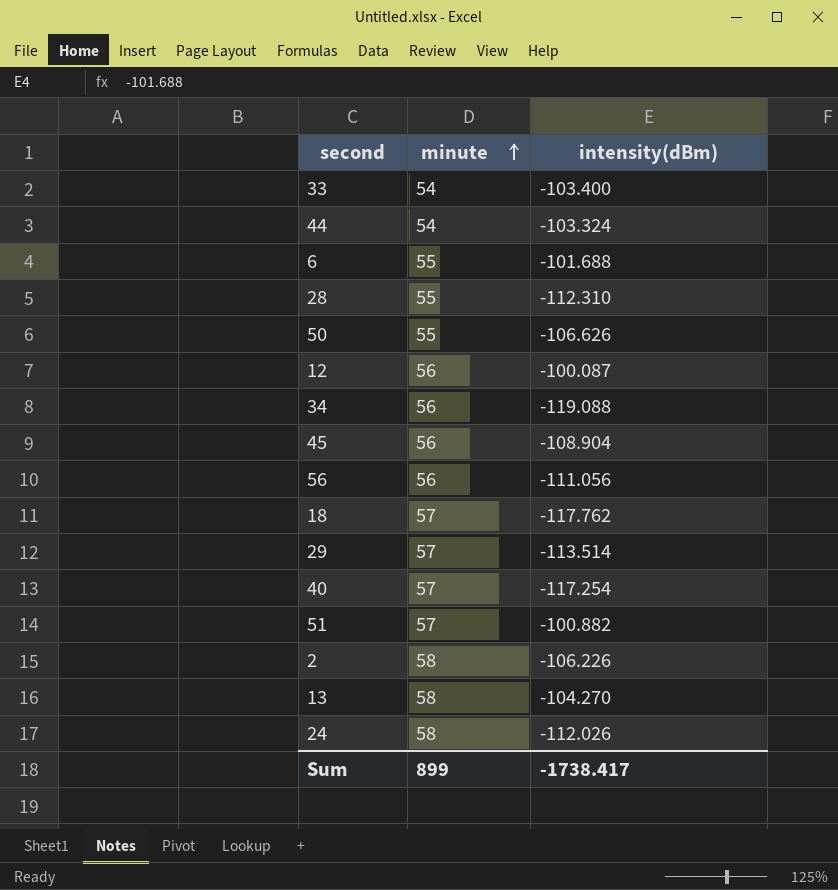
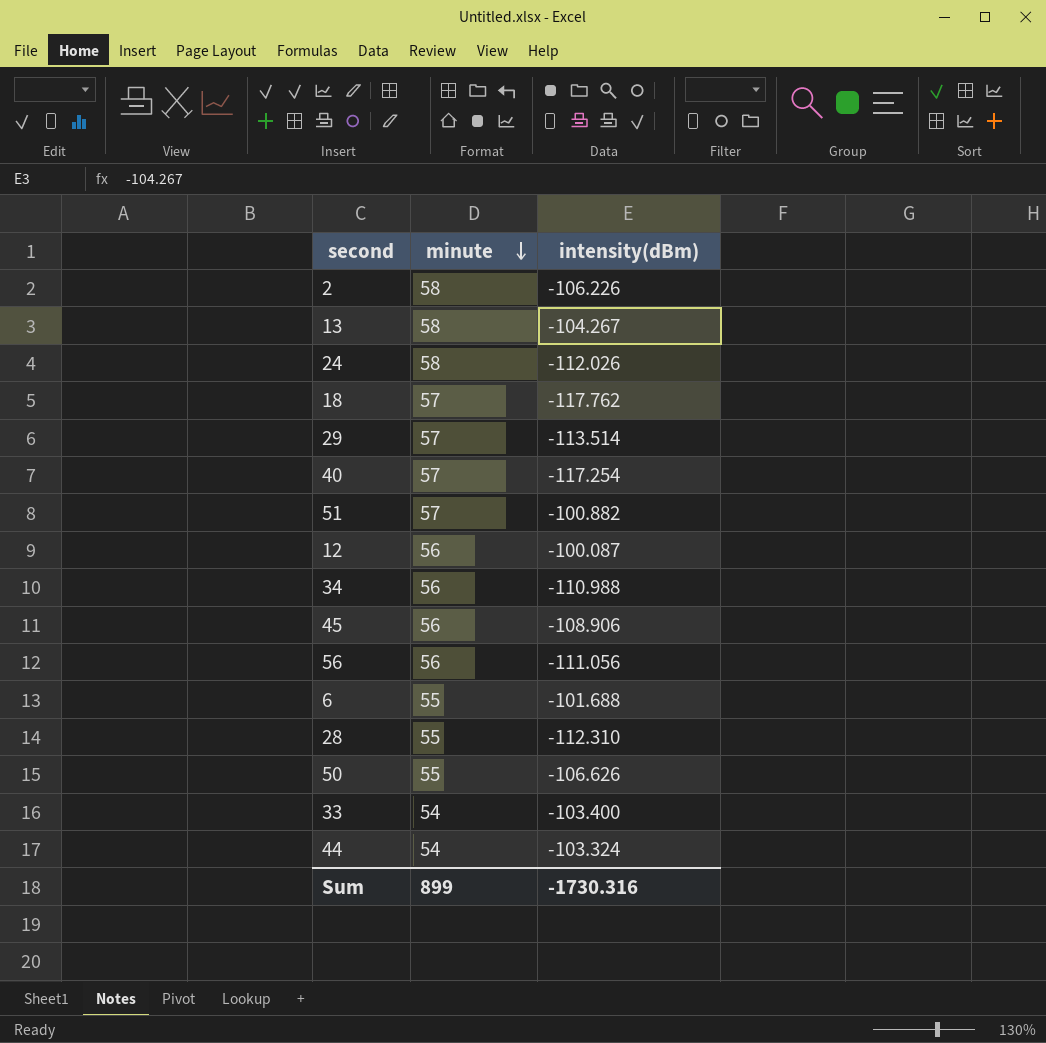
row order: minute ascending -> minute descending
13 | intensity(dBm): -104.270 -> -104.267
34 | intensity(dBm): -119.088 -> -110.988
45 | intensity(dBm): -108.904 -> -108.906
Sum | intensity(dBm): -1738.417 -> -1730.316

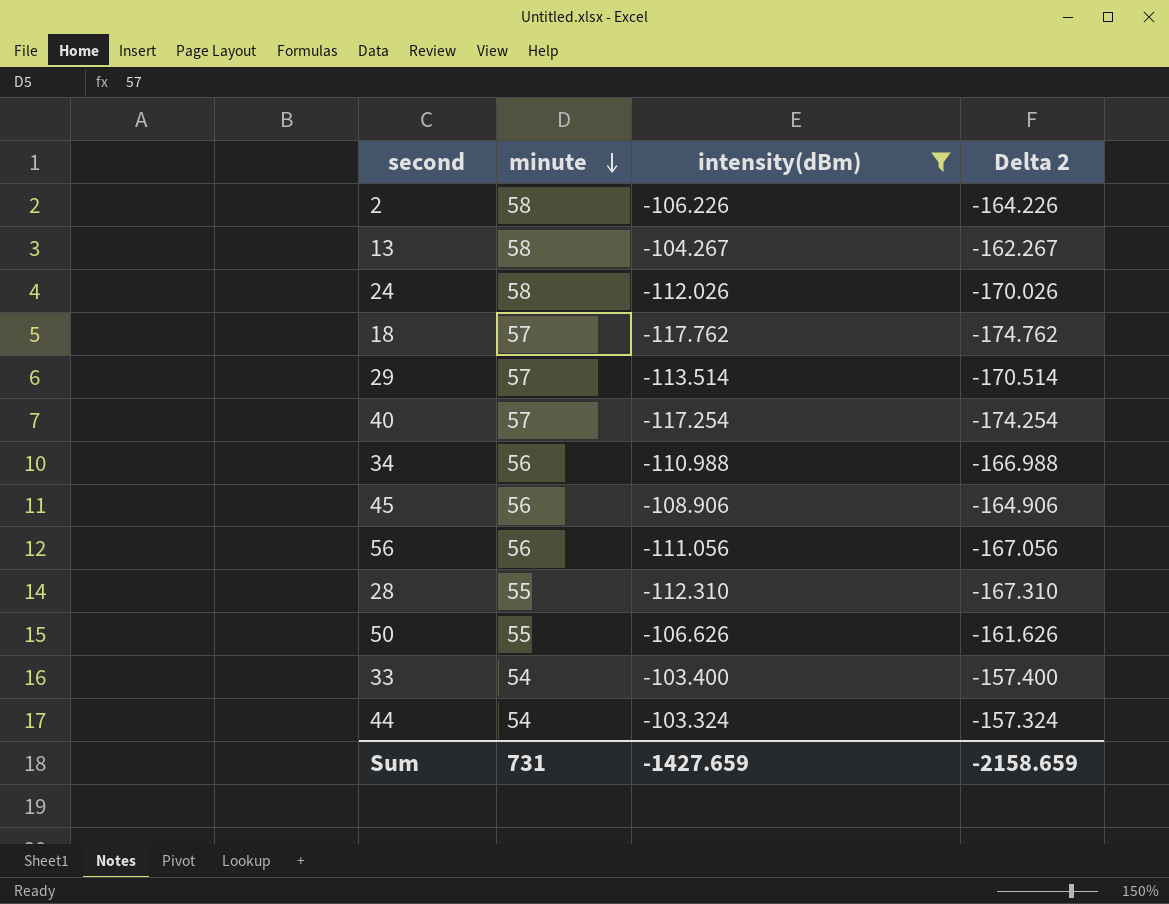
filter: none -> intensity(dBm) <= -103.324
column Delta 2 | formula: none -> [intensity(dBm)] - [minute]
Sum | minute: 899 -> 731
Sum | intensity(dBm): -1730.316 -> -1427.659

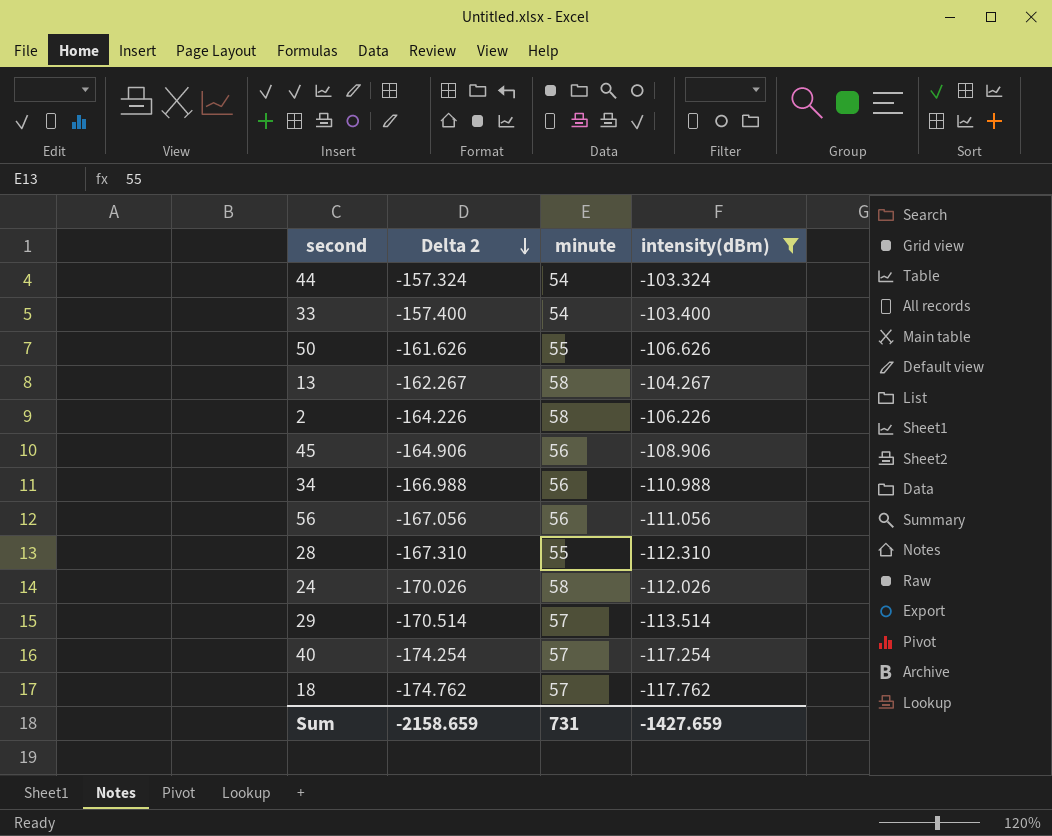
row order: minute descending -> Delta 2 descending
column Delta 2 | position: 4 -> 2

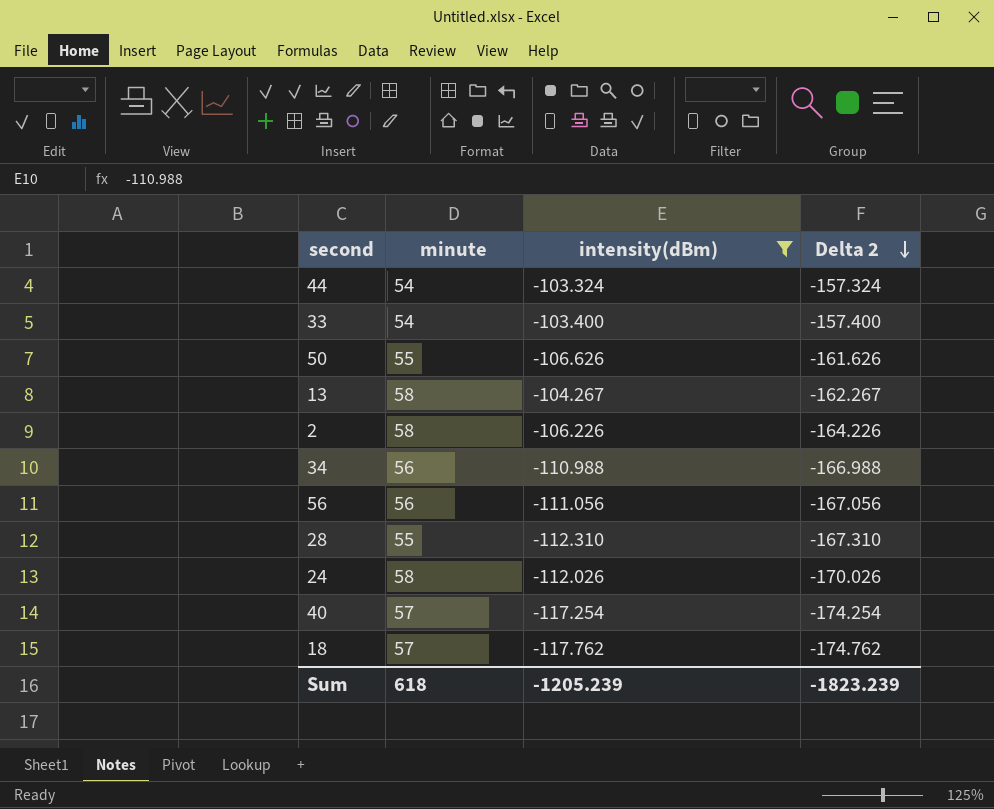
column Delta 2 | position: 2 -> 4
row 45: -164.906 | 56 | -108.906 -> none
row 29: -170.514 | 57 | -113.514 -> none
Sum | minute: 731 -> 618
Sum | intensity(dBm): -1427.659 -> -1205.239
Sum | Delta 2: -2158.659 -> -1823.239

